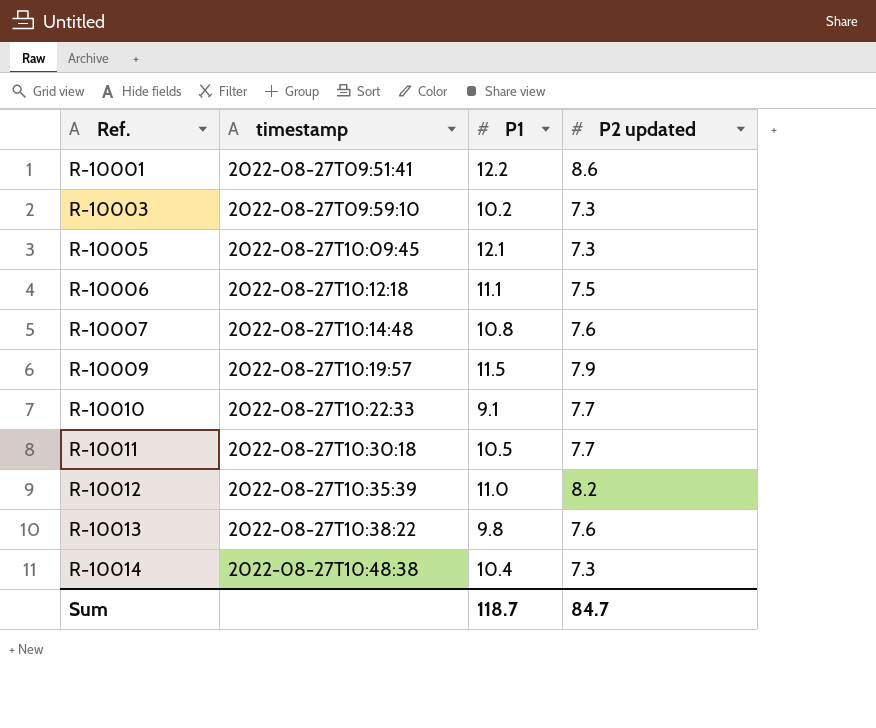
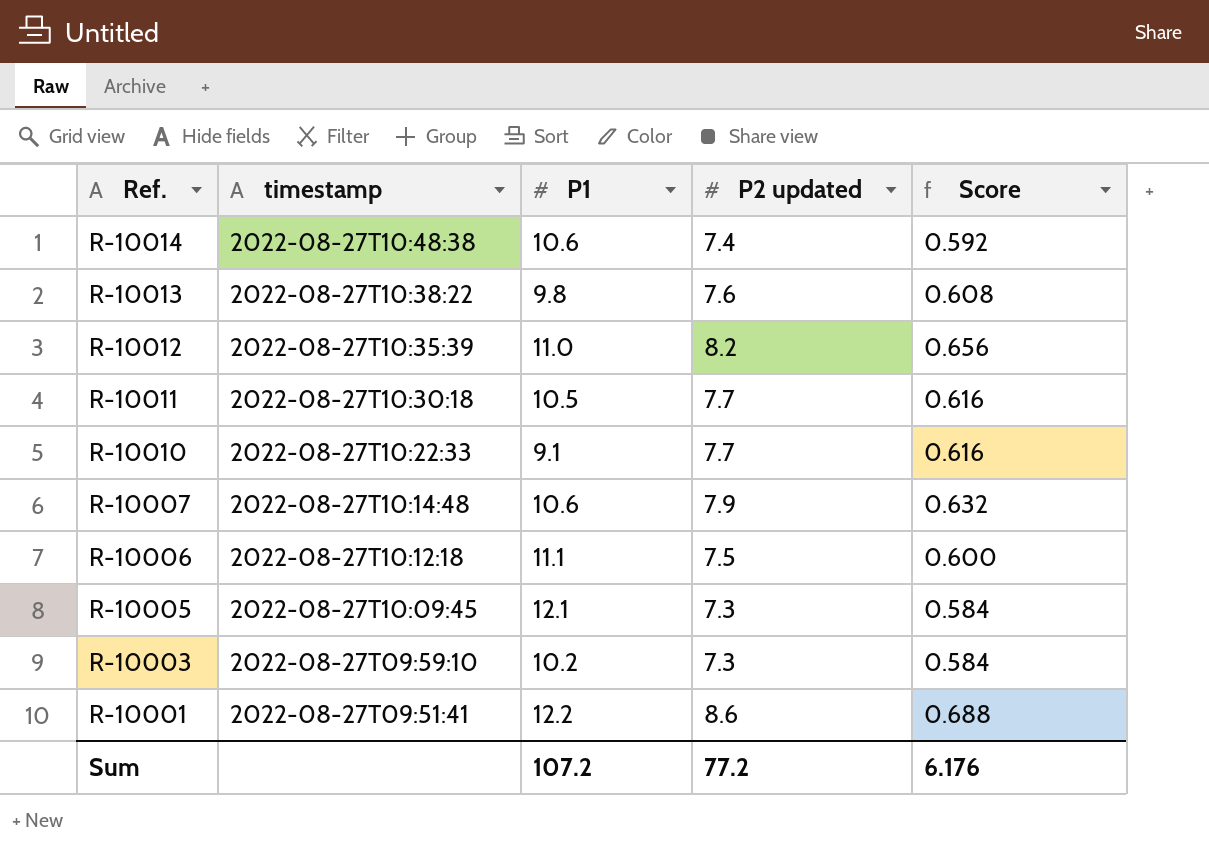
row order: Ref. ascending -> Ref. descending
column Score | formula: none -> [P2 updated] * 0.08
row R-10009: 2022-08-27T10:19:57 | 11.5 | 7.9 -> none
R-10014 | P1: 10.4 -> 10.6
R-10014 | P2 updated: 7.3 -> 7.4
R-10007 | P1: 10.8 -> 10.6
R-10007 | P2 updated: 7.6 -> 7.9
Sum | P1: 118.7 -> 107.2
Sum | P2 updated: 84.7 -> 77.2

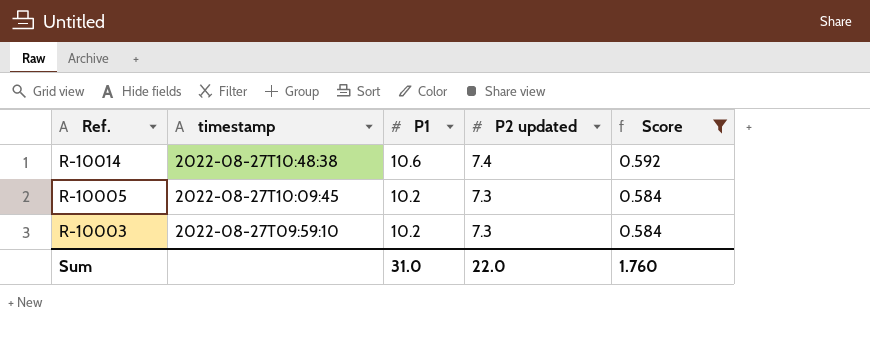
filter: none -> Score <= 0.592
R-10005 | P1: 12.1 -> 10.2
Sum | P1: 107.2 -> 31.0
Sum | P2 updated: 77.2 -> 22.0
Sum | Score: 6.176 -> 1.760

